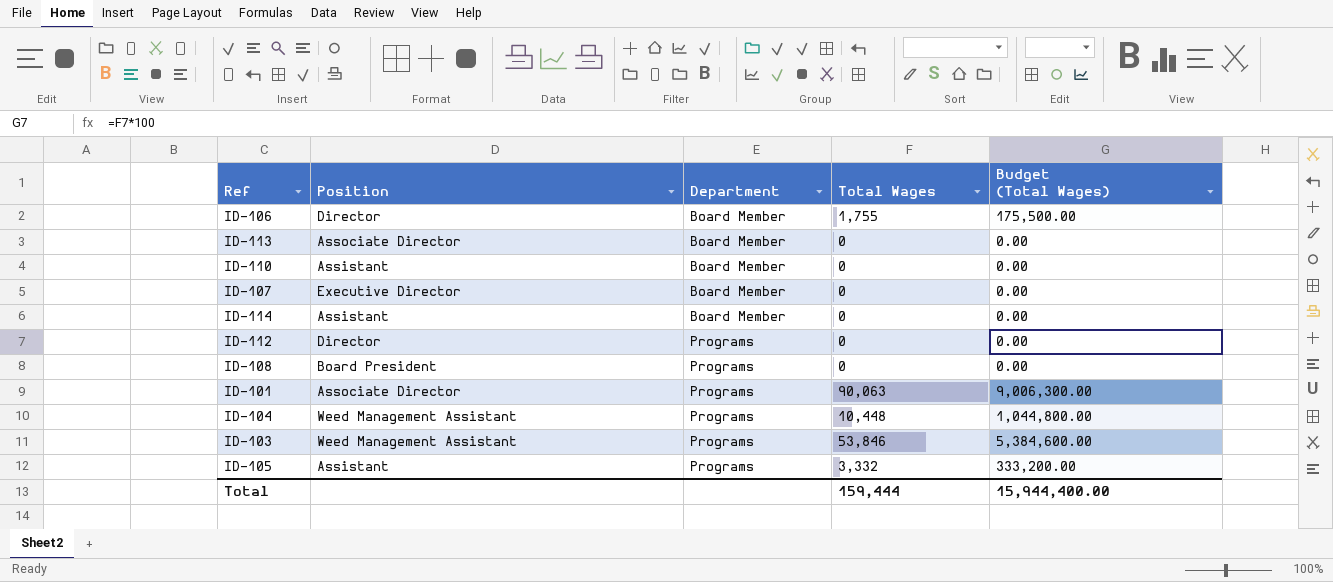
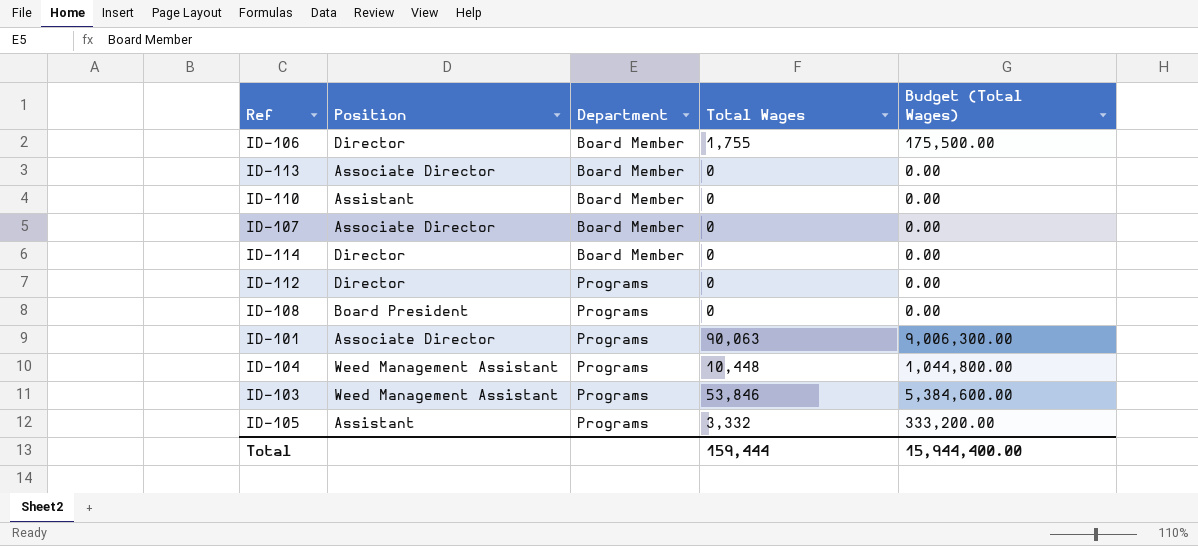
ID-107 | Position: Executive Director -> Associate Director
ID-114 | Position: Assistant -> Director

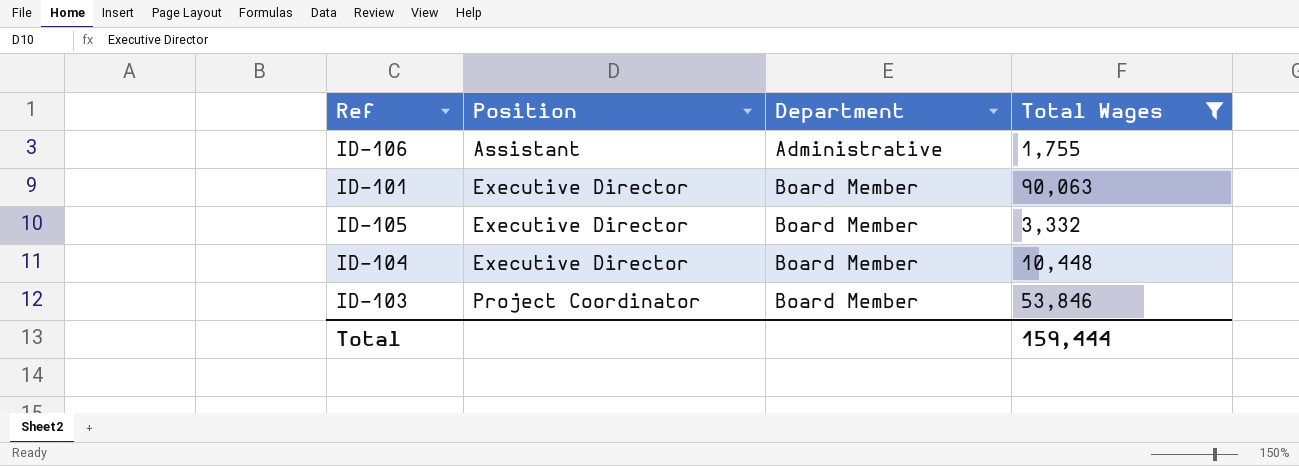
filter: none -> Total Wages != 0
row order: Department ascending -> Position ascending
column Budget (Total Wages) | formula: [Total Wages] * 100 -> none
ID-106 | Position: Director -> Assistant
ID-106 | Department: Board Member -> Administrative
ID-101 | Position: Associate Director -> Executive Director
ID-101 | Department: Programs -> Board Member
ID-105 | Position: Assistant -> Executive Director
ID-105 | Department: Programs -> Board Member
ID-104 | Position: Weed Management Assistant -> Executive Director
ID-104 | Department: Programs -> Board Member
ID-103 | Position: Weed Management Assistant -> Project Coordinator
ID-103 | Department: Programs -> Board Member

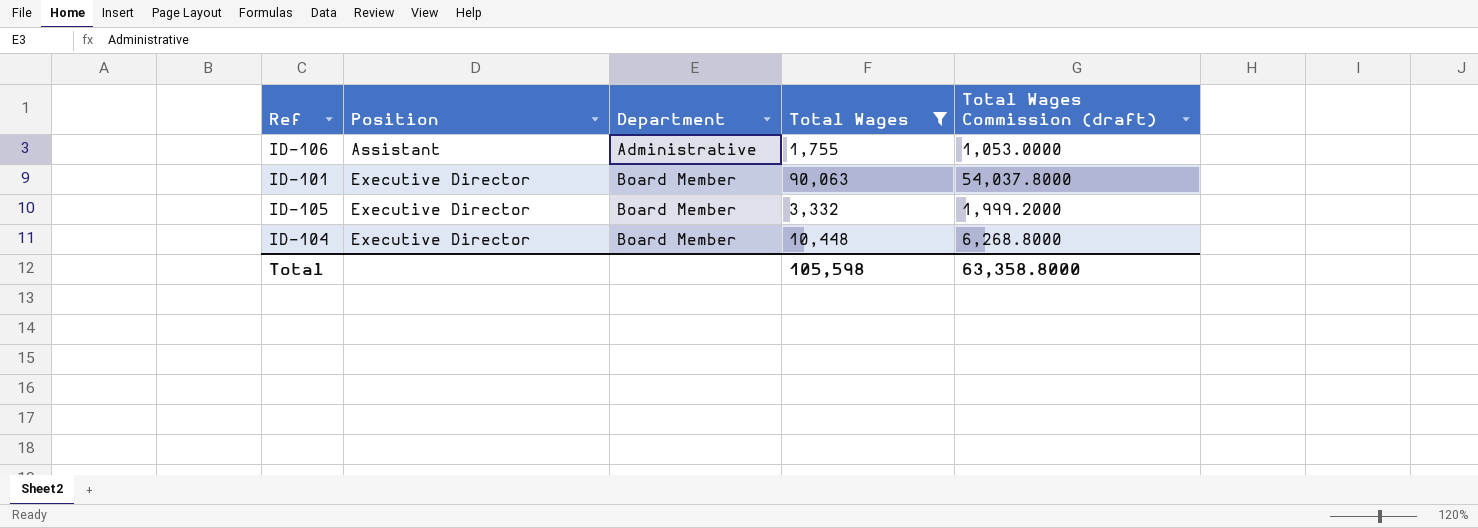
column Total Wages Commission (draft) | formula: none -> [Total Wages] * 0.6
row ID-103: Project Coordinator | Board Member | 53,846 -> none
Total | Total Wages: 159,444 -> 105,598

